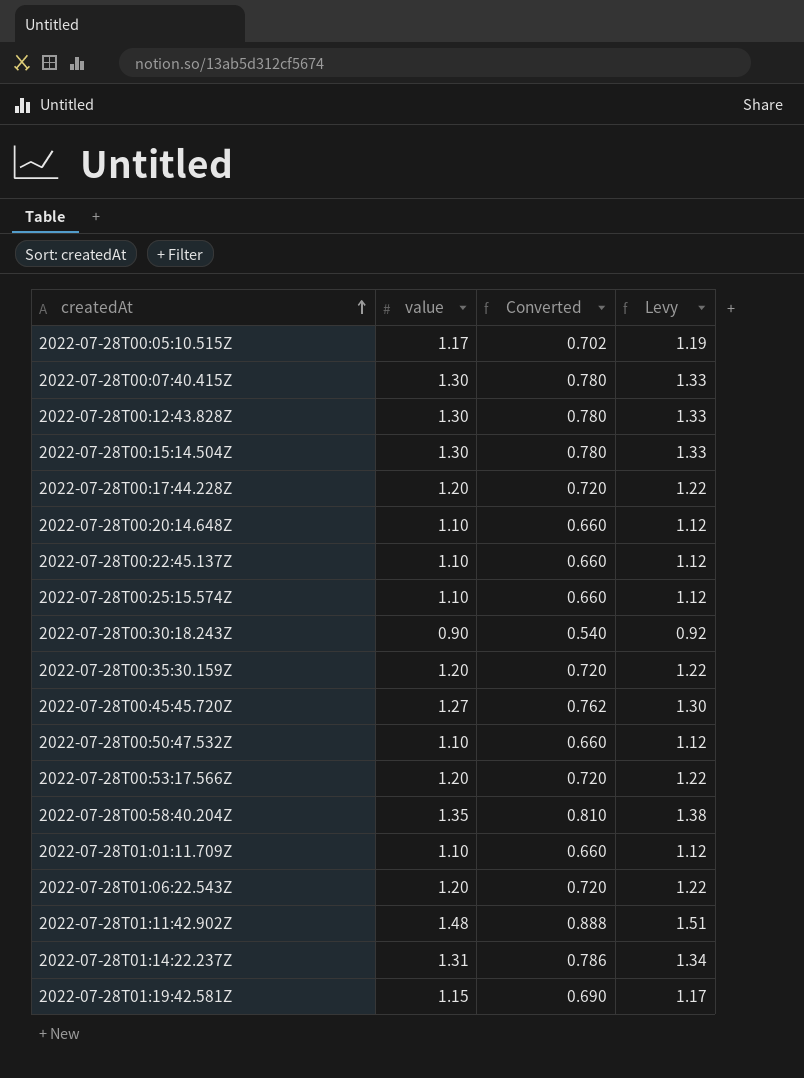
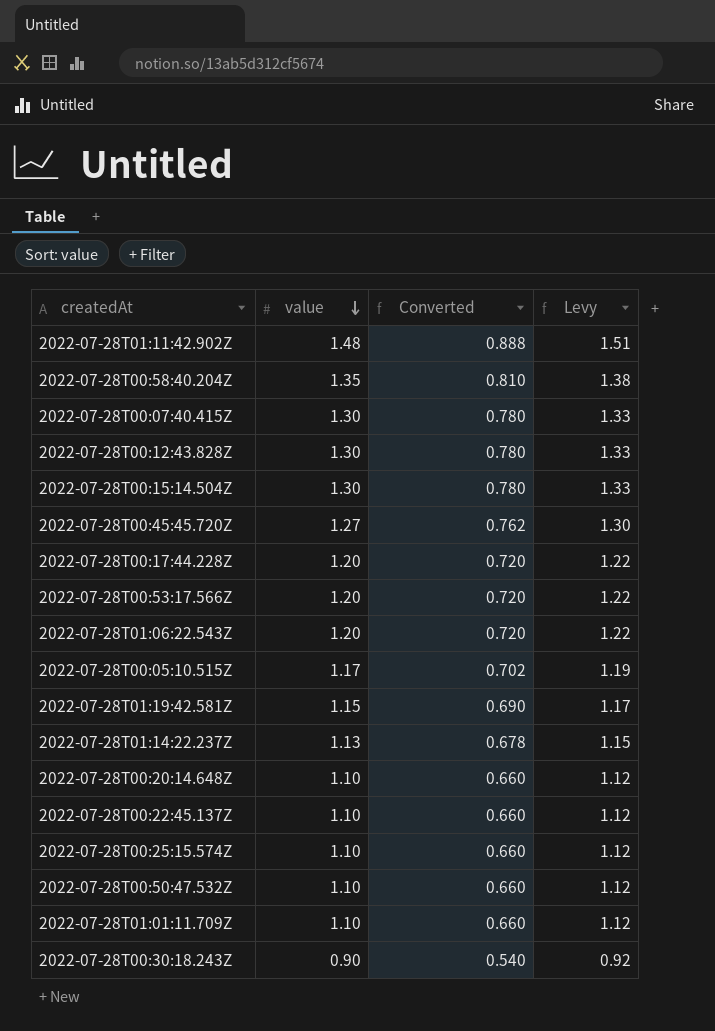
row order: createdAt ascending -> value descending
row 2022-07-28T00:35:30.159Z: 1.20 | 0.720 | 1.22 -> none
2022-07-28T01:14:22.237Z | value: 1.31 -> 1.13
2022-07-28T01:14:22.237Z | Converted: 0.786 -> 0.678
2022-07-28T01:14:22.237Z | Levy: 1.34 -> 1.15

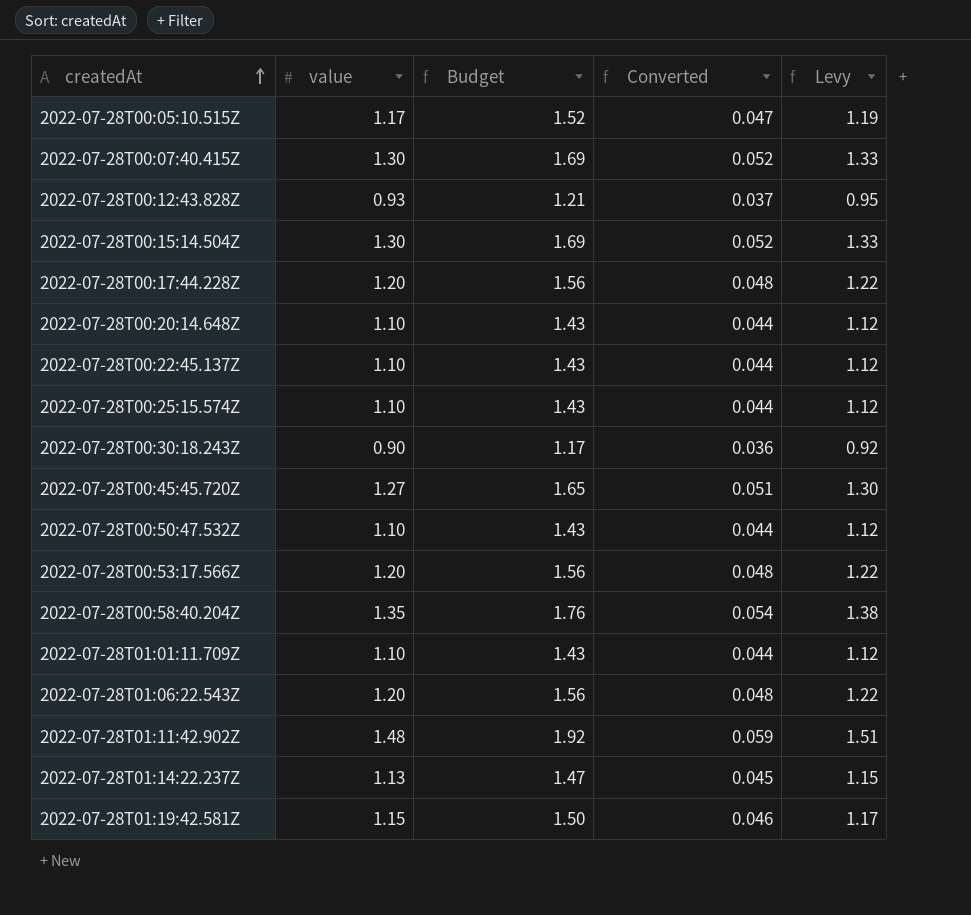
row order: value descending -> createdAt ascending
column Budget | formula: none -> [value] * 1.3
column Converted | formula: [value] * 0.6 -> [value] * 0.04
2022-07-28T00:12:43.828Z | value: 1.30 -> 0.93
2022-07-28T00:12:43.828Z | Levy: 1.33 -> 0.95

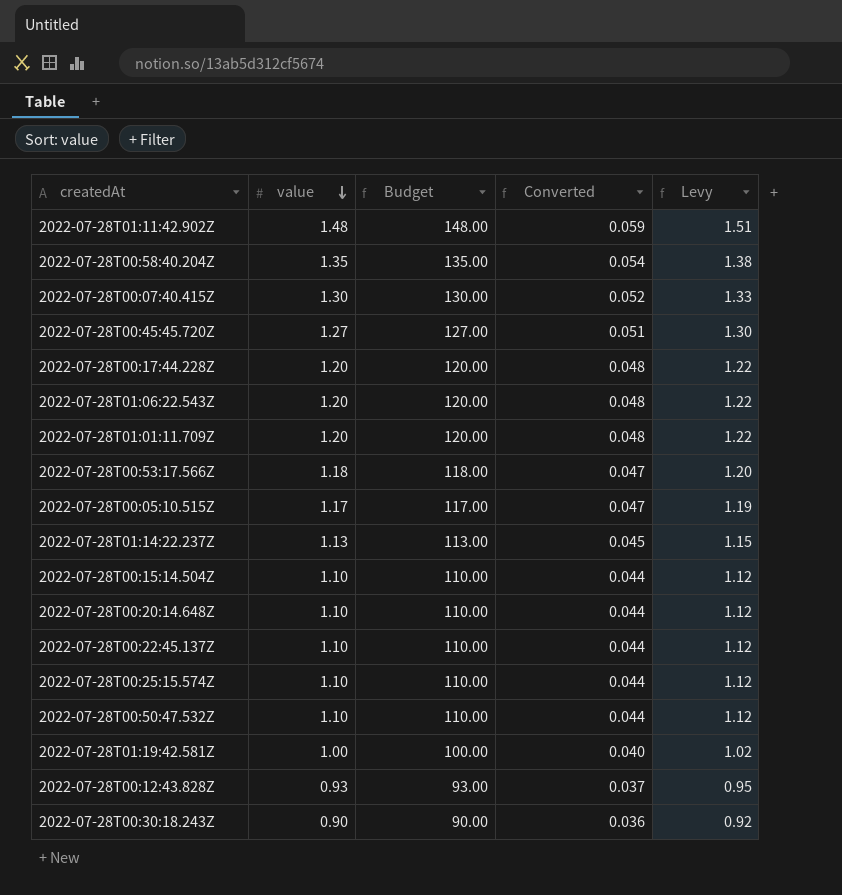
row order: createdAt ascending -> value descending
column Budget | formula: [value] * 1.3 -> [value] * 100
2022-07-28T01:01:11.709Z | value: 1.10 -> 1.20
2022-07-28T01:01:11.709Z | Converted: 0.044 -> 0.048
2022-07-28T01:01:11.709Z | Levy: 1.12 -> 1.22
2022-07-28T00:53:17.566Z | value: 1.20 -> 1.18
2022-07-28T00:53:17.566Z | Converted: 0.048 -> 0.047
2022-07-28T00:53:17.566Z | Levy: 1.22 -> 1.20
2022-07-28T00:15:14.504Z | value: 1.30 -> 1.10
2022-07-28T00:15:14.504Z | Converted: 0.052 -> 0.044
2022-07-28T00:15:14.504Z | Levy: 1.33 -> 1.12
2022-07-28T01:19:42.581Z | value: 1.15 -> 1.00
2022-07-28T01:19:42.581Z | Converted: 0.046 -> 0.040
2022-07-28T01:19:42.581Z | Levy: 1.17 -> 1.02

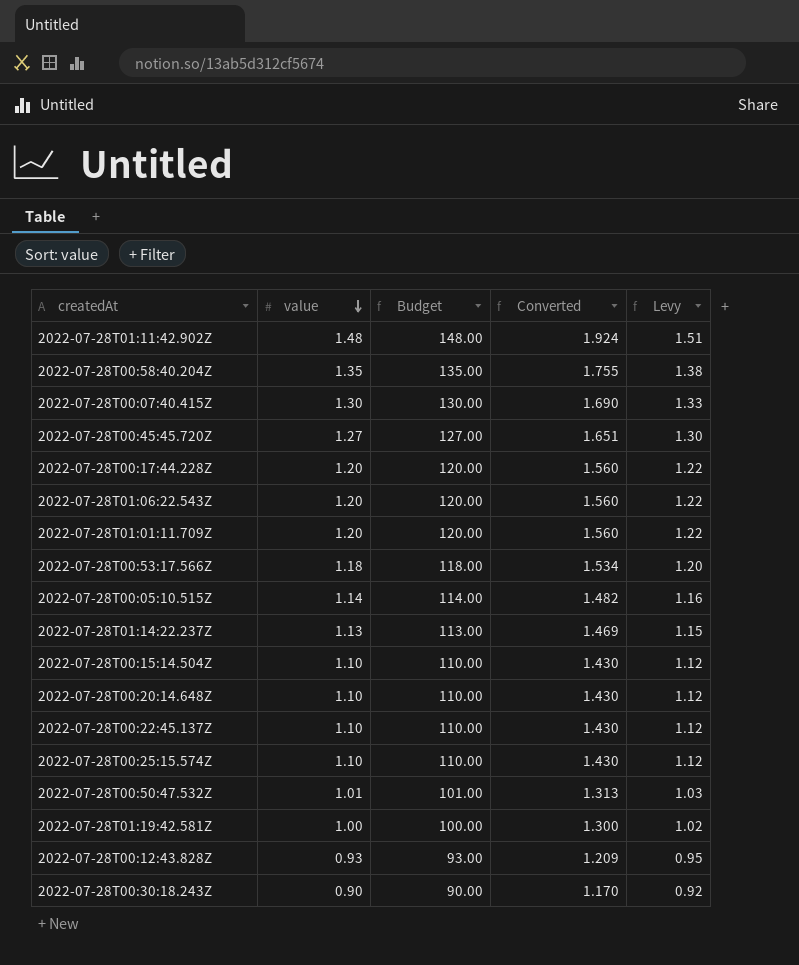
column Converted | formula: [value] * 0.04 -> [value] * 1.3
2022-07-28T00:05:10.515Z | value: 1.17 -> 1.14
2022-07-28T00:05:10.515Z | Budget: 117.00 -> 114.00
2022-07-28T00:05:10.515Z | Levy: 1.19 -> 1.16
2022-07-28T00:50:47.532Z | value: 1.10 -> 1.01
2022-07-28T00:50:47.532Z | Budget: 110.00 -> 101.00
2022-07-28T00:50:47.532Z | Levy: 1.12 -> 1.03

